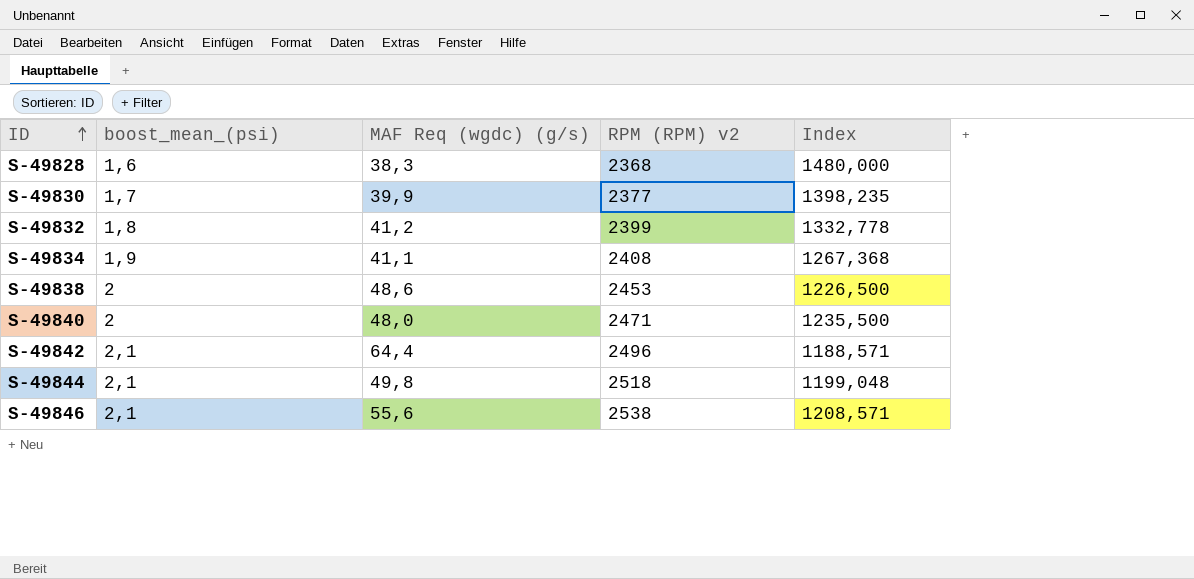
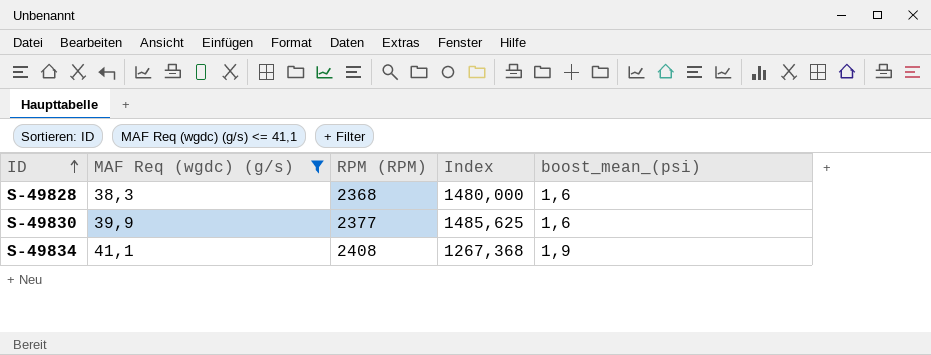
filter: none -> MAF Req (wgdc) (g/s) <= 41,1
column name: RPM (RPM) v2 -> RPM (RPM)
column boost_mean_(psi) | position: 2 -> 5
S-49830 | Index: 1398,235 -> 1485,625
S-49830 | boost_mean_(psi): 1,7 -> 1,6

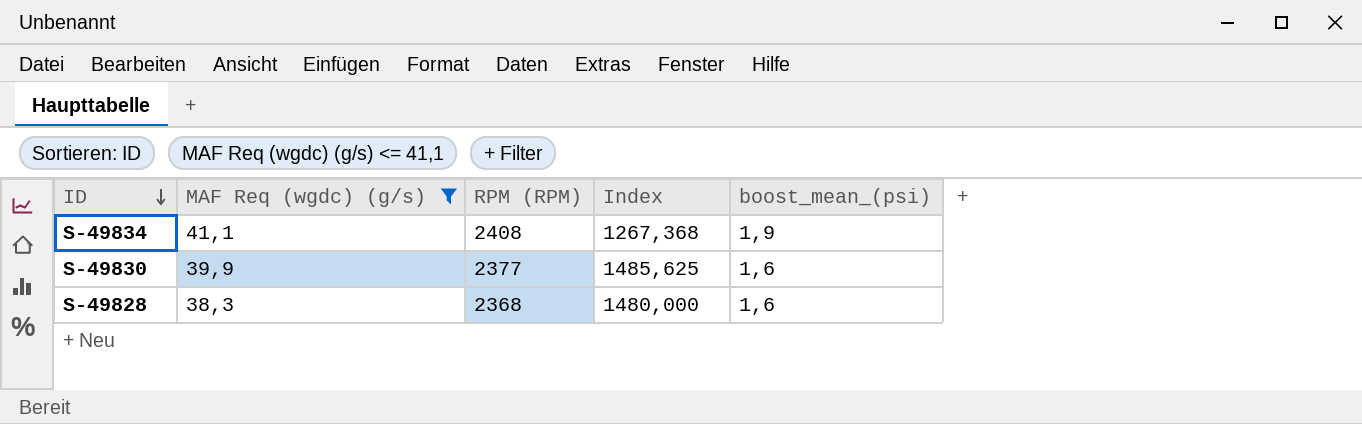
row order: ID ascending -> ID descending

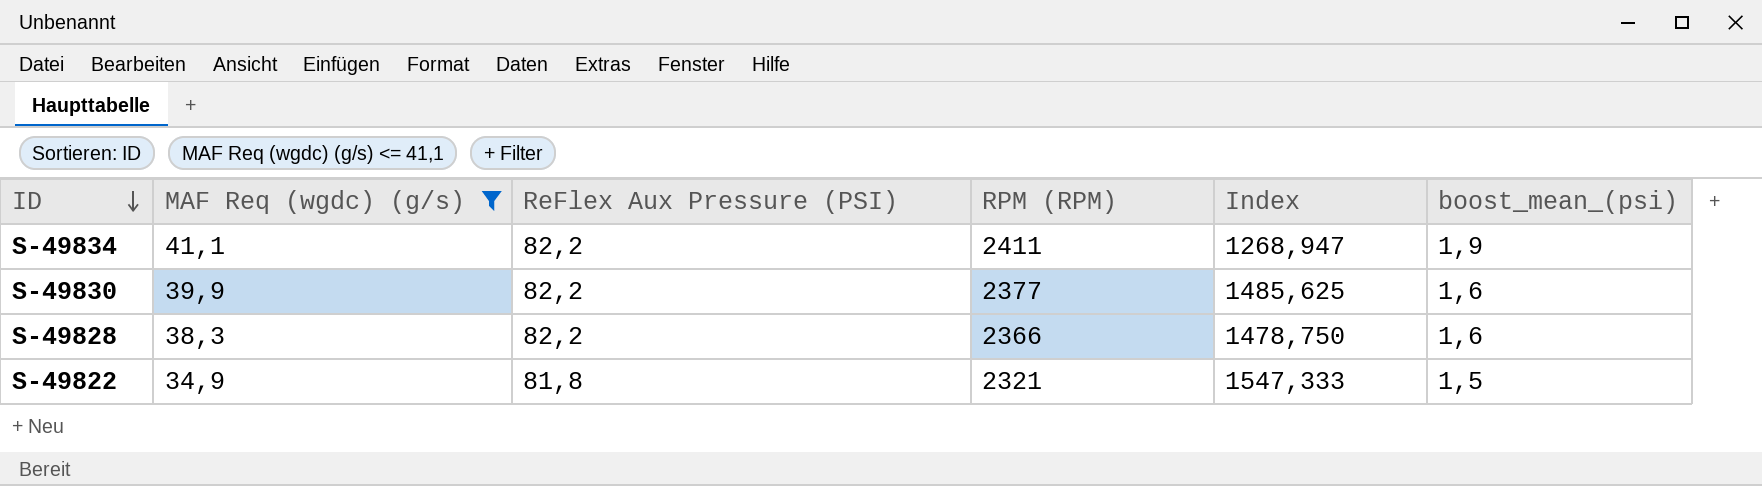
column ReFlex Aux Pressure (PSI) | position: none -> 3
S-49834 | RPM (RPM): 2408 -> 2411
S-49834 | Index: 1267,368 -> 1268,947
S-49828 | RPM (RPM): 2368 -> 2366
S-49828 | Index: 1480,000 -> 1478,750
row S-49822: none -> 34,9 | 81,8 | 2321 | 1547,333 | 1,5

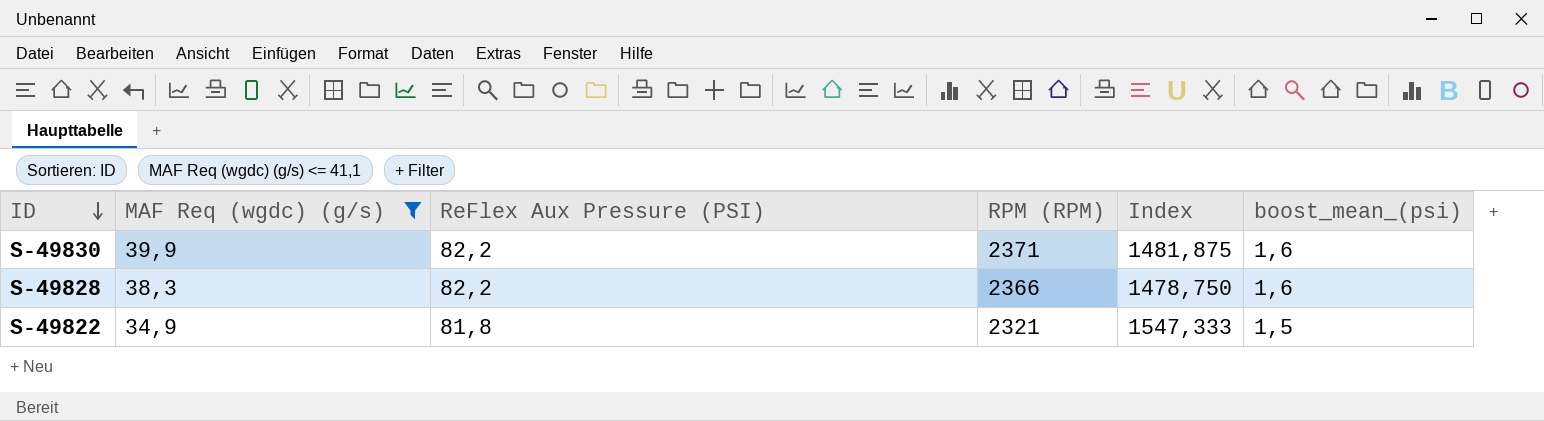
row S-49834: 41,1 | 82,2 | 2411 | 1268,947 | 1,9 -> none
S-49830 | RPM (RPM): 2377 -> 2371
S-49830 | Index: 1485,625 -> 1481,875

